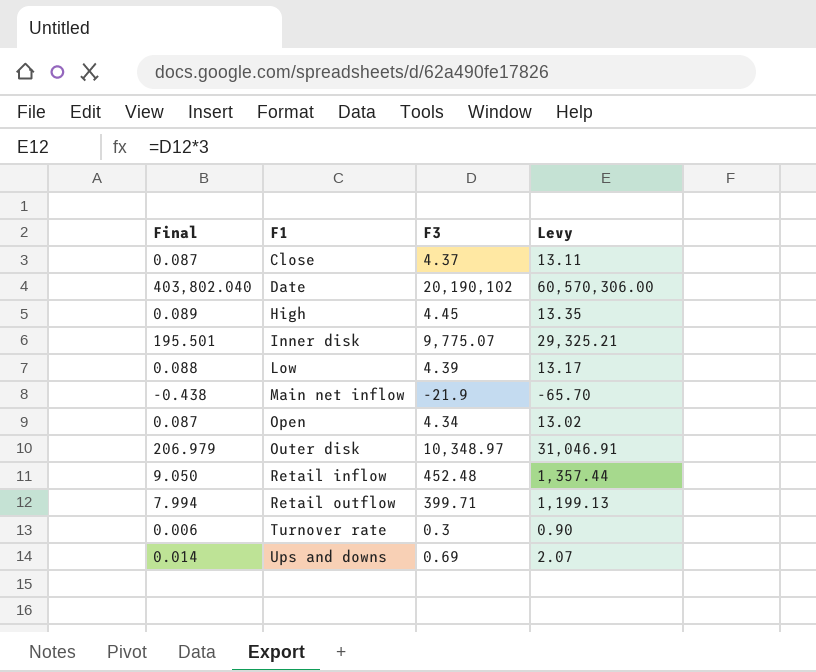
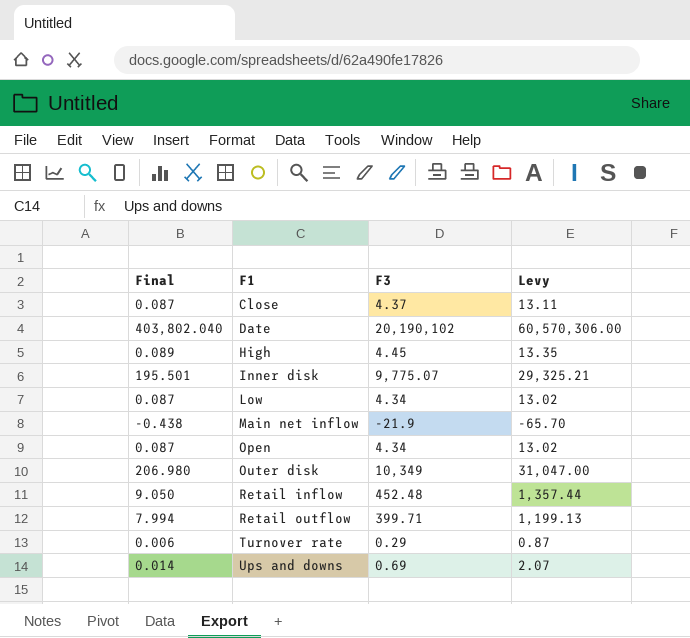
Low | Final: 0.088 -> 0.087
Low | F3: 4.39 -> 4.34
Low | Levy: 13.17 -> 13.02
Outer disk | Final: 206.979 -> 206.980
Outer disk | F3: 10,348.97 -> 10,349
Outer disk | Levy: 31,046.91 -> 31,047.00
Turnover rate | F3: 0.3 -> 0.29
Turnover rate | Levy: 0.90 -> 0.87

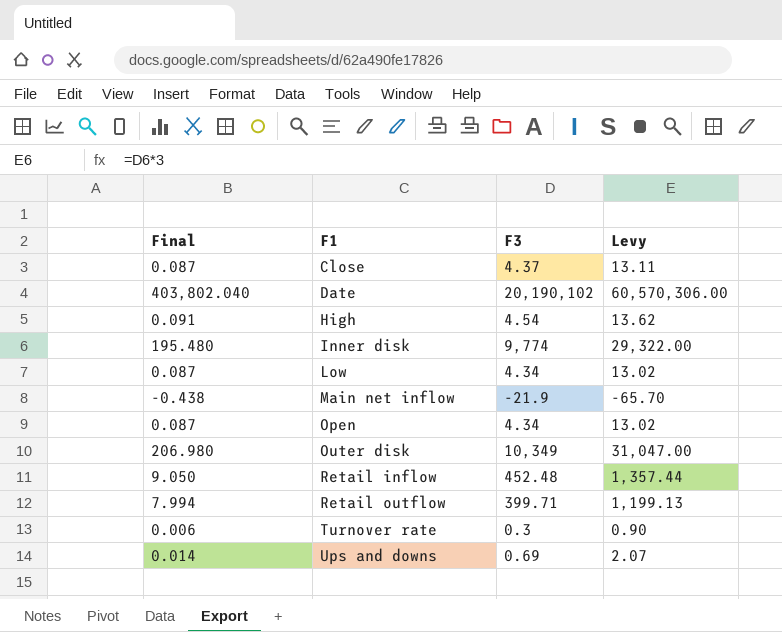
High | Final: 0.089 -> 0.091
High | F3: 4.45 -> 4.54
High | Levy: 13.35 -> 13.62
Inner disk | Final: 195.501 -> 195.480
Inner disk | F3: 9,775.07 -> 9,774
Inner disk | Levy: 29,325.21 -> 29,322.00
Turnover rate | F3: 0.29 -> 0.3
Turnover rate | Levy: 0.87 -> 0.90

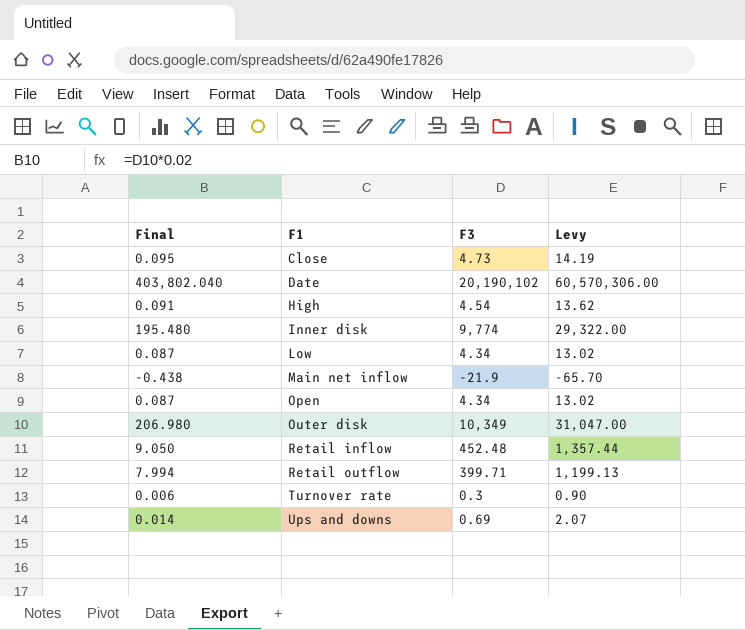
Close | Final: 0.087 -> 0.095
Close | F3: 4.37 -> 4.73
Close | Levy: 13.11 -> 14.19

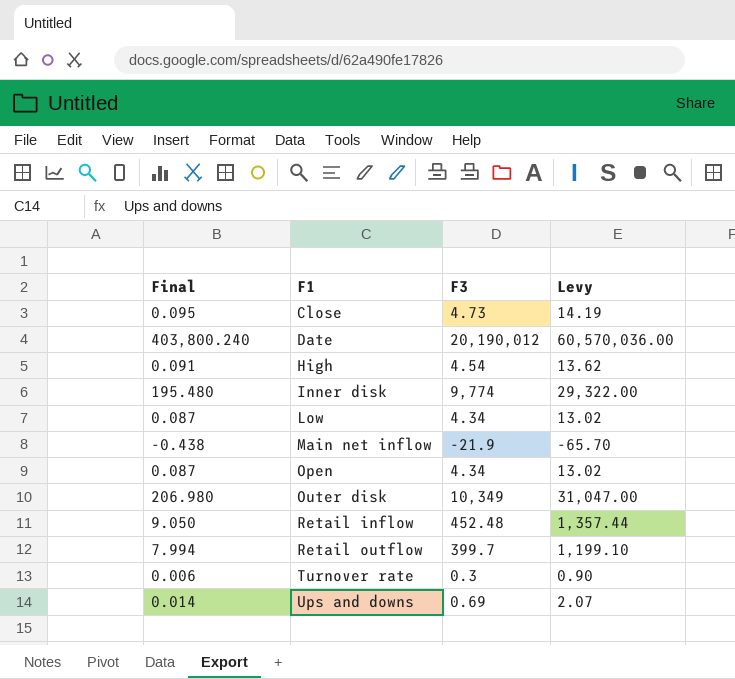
Date | Final: 403,802.040 -> 403,800.240
Date | F3: 20,190,102 -> 20,190,012
Date | Levy: 60,570,306.00 -> 60,570,036.00
Retail outflow | F3: 399.71 -> 399.7
Retail outflow | Levy: 1,199.13 -> 1,199.10

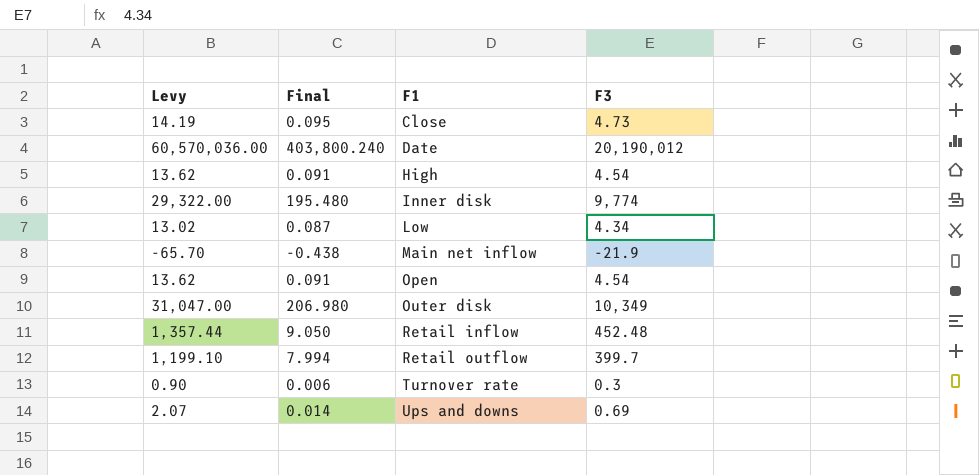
column Levy | position: 4 -> 1
Open | Levy: 13.02 -> 13.62
Open | Final: 0.087 -> 0.091
Open | F3: 4.34 -> 4.54

